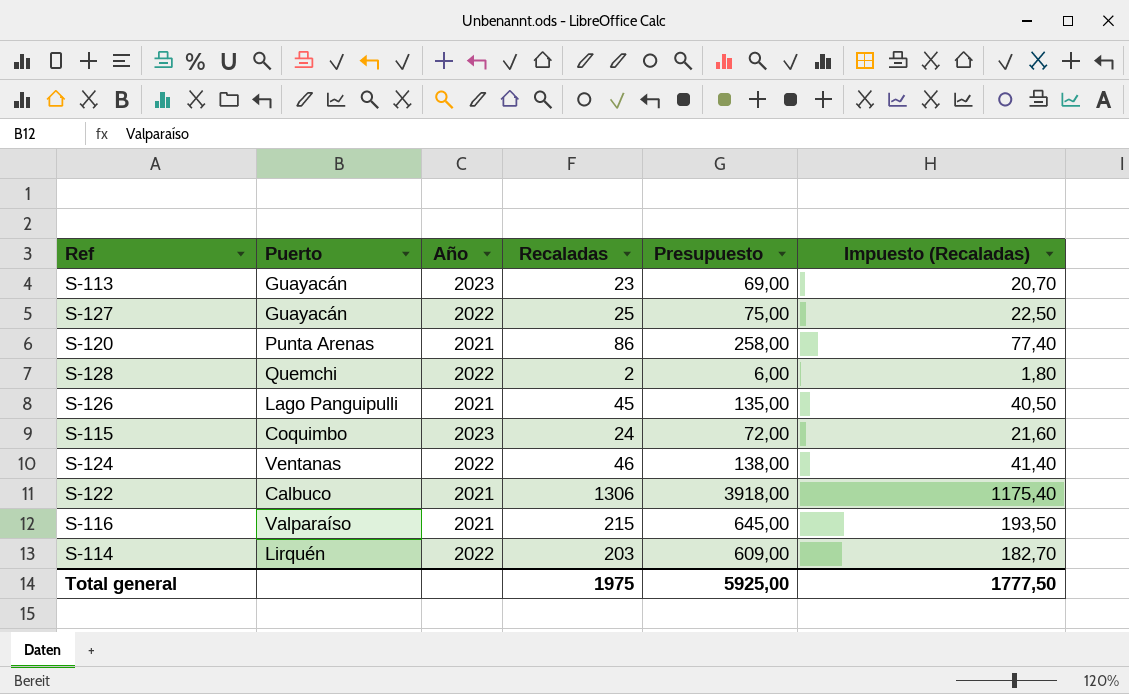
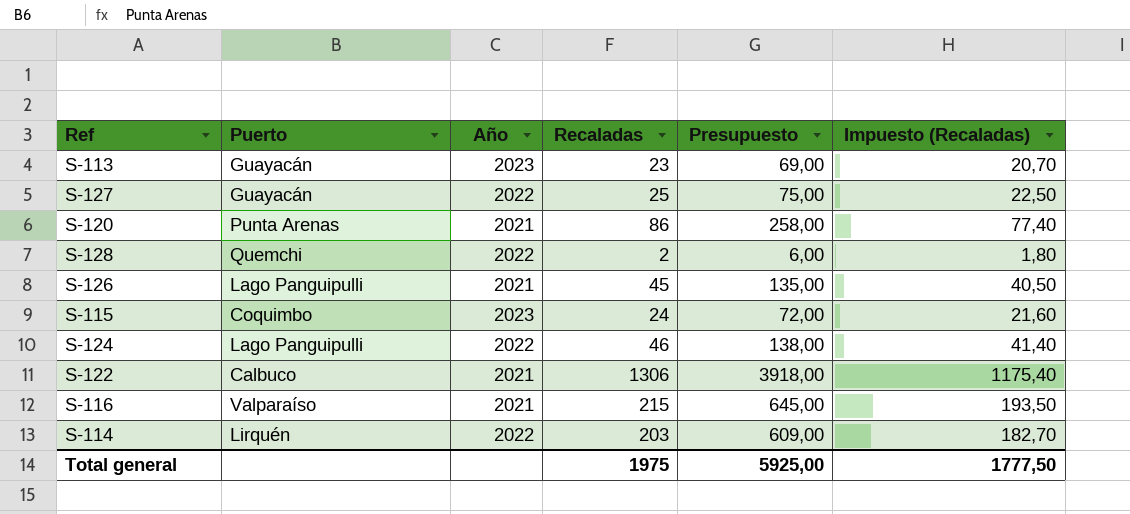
S-124 | Puerto: Ventanas -> Lago Panguipulli

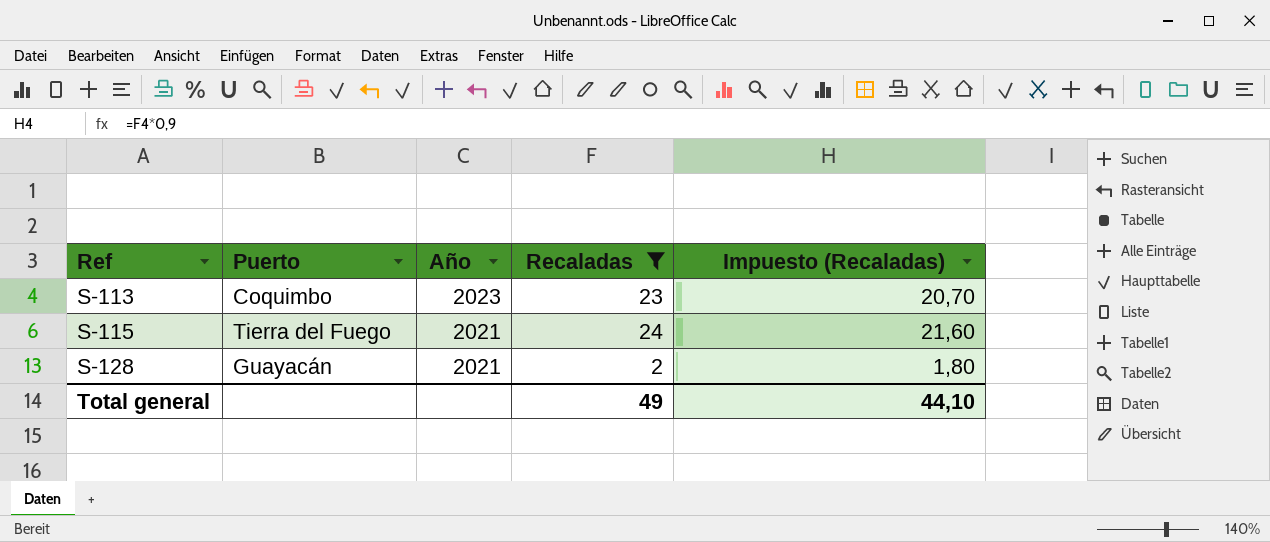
filter: none -> Recaladas <= 24
row order: none -> Ref ascending
column Presupuesto | formula: [Recaladas] * 3 -> none
S-113 | Puerto: Guayacán -> Coquimbo
S-115 | Puerto: Coquimbo -> Tierra del Fuego
S-115 | Año: 2023 -> 2021
S-128 | Puerto: Quemchi -> Guayacán
S-128 | Año: 2022 -> 2021
Total general | Recaladas: 1975 -> 49
Total general | Impuesto (Recaladas): 1777,50 -> 44,10

